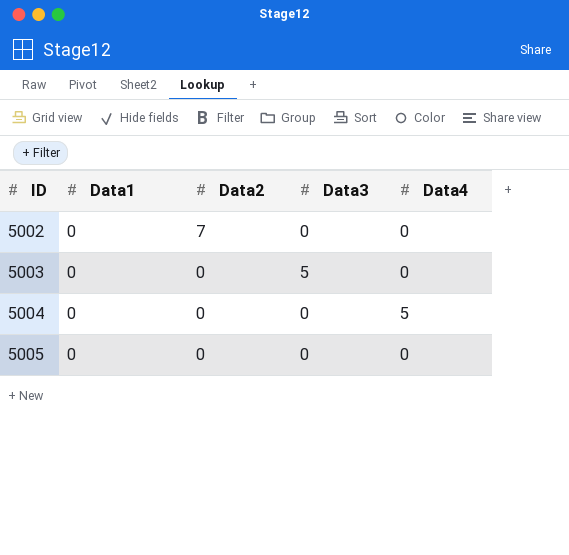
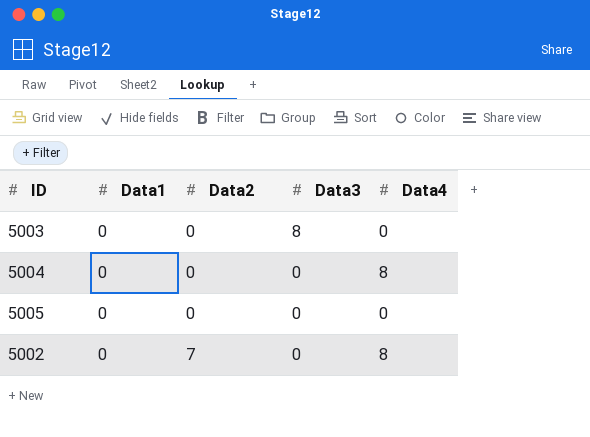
row order: ID ascending -> Data2 ascending
5003 | Data3: 5 -> 8
5004 | Data4: 5 -> 8
5002 | Data4: 0 -> 8

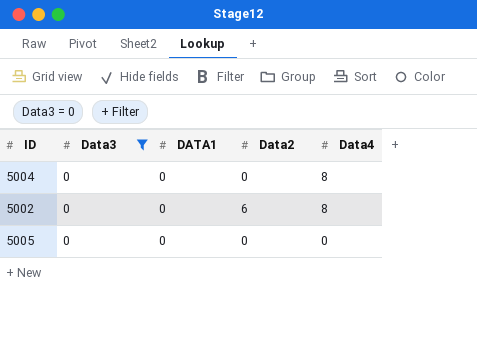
filter: none -> Data3 = 0
row order: Data2 ascending -> Data4 descending
column Data3 | position: 4 -> 2
column name: Data1 -> DATA1
5002 | Data2: 7 -> 6

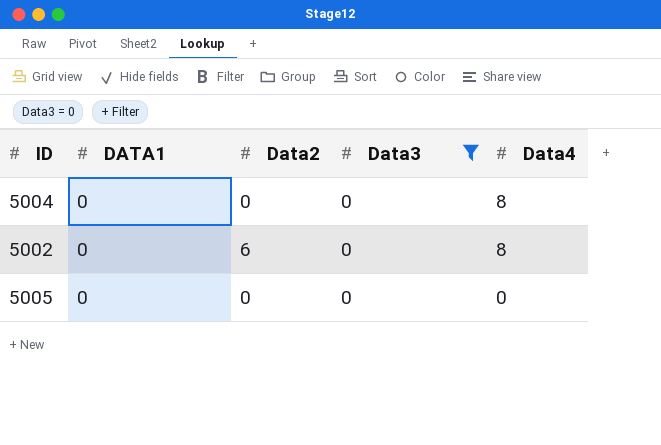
column Data3 | position: 2 -> 4

